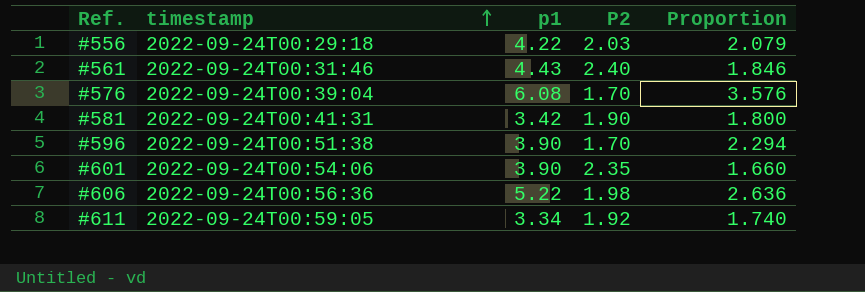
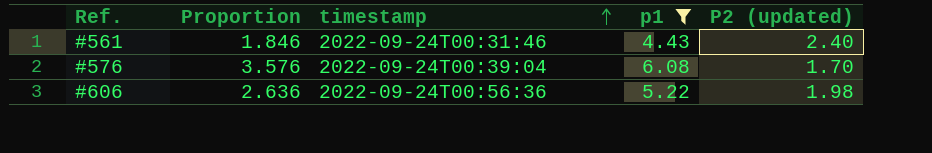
filter: none -> p1 >= 4.43
column Proportion | position: 5 -> 2
column name: P2 -> P2 (updated)

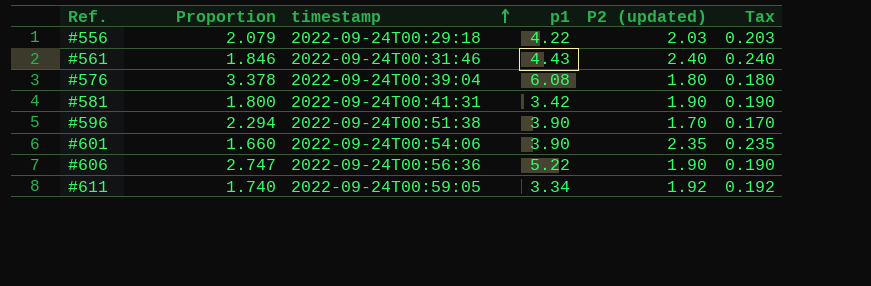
filter: p1 >= 4.43 -> none
column Tax | formula: none -> [P2 (updated)] * 0.1
#576 | Proportion: 3.576 -> 3.378
#576 | P2 (updated): 1.70 -> 1.80
#606 | Proportion: 2.636 -> 2.747
#606 | P2 (updated): 1.98 -> 1.90

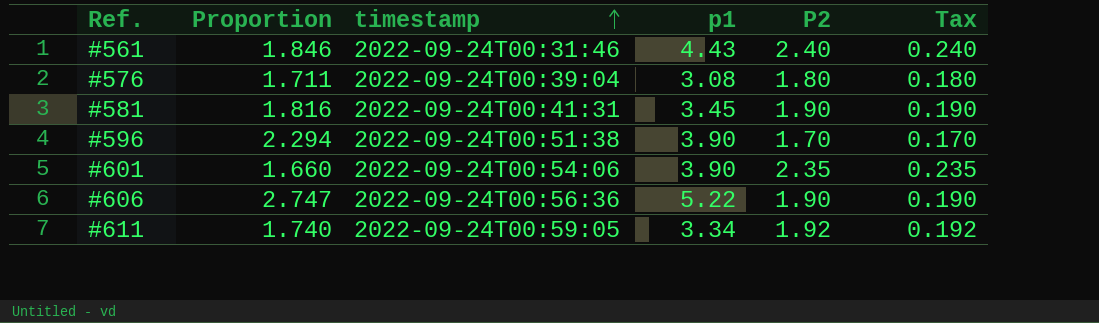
column name: P2 (updated) -> P2
row #556: 2.079 | 2022-09-24T00:29:18 | 4.22 | 2.03 | 0.203 -> none
#576 | Proportion: 3.378 -> 1.711
#576 | p1: 6.08 -> 3.08
#581 | Proportion: 1.800 -> 1.816
#581 | p1: 3.42 -> 3.45

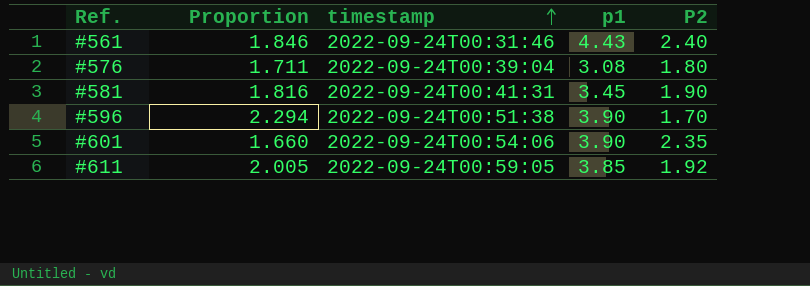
column Tax | formula: [P2] * 0.1 -> none
row #606: 2.747 | 2022-09-24T00:56:36 | 5.22 | 1.90 | 0.190 -> none
#611 | Proportion: 1.740 -> 2.005
#611 | p1: 3.34 -> 3.85

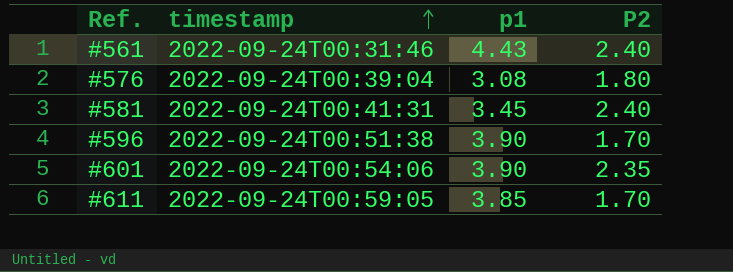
column Proportion | formula: [p1] / [P2] -> none
#581 | P2: 1.90 -> 2.40
#611 | P2: 1.92 -> 1.70

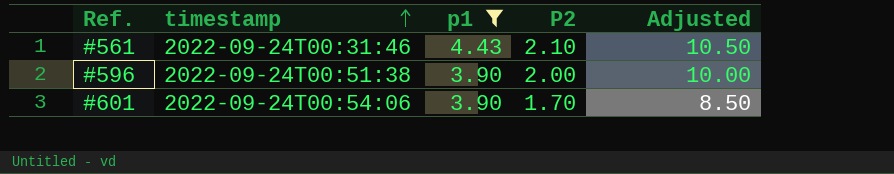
filter: none -> p1 >= 3.90
column Adjusted | formula: none -> [P2] * 5
#561 | P2: 2.40 -> 2.10
#596 | P2: 1.70 -> 2.00
#601 | P2: 2.35 -> 1.70

